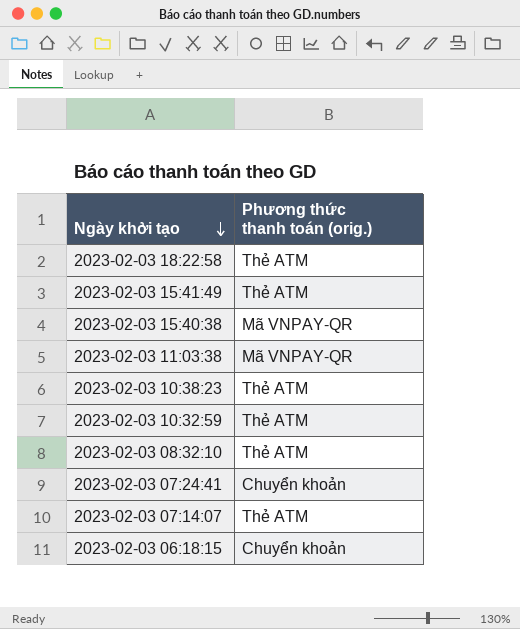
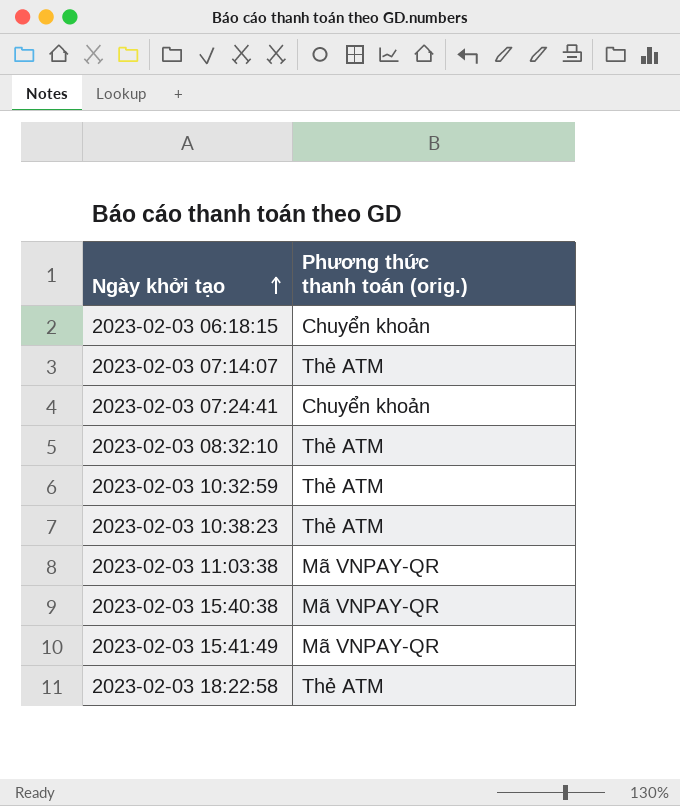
row order: Ngày khởi tạo descending -> Ngày khởi tạo ascending
2023-02-03 15:41:49 | Phương thức thanh toán (orig.): Thẻ ATM -> Mã VNPAY-QR

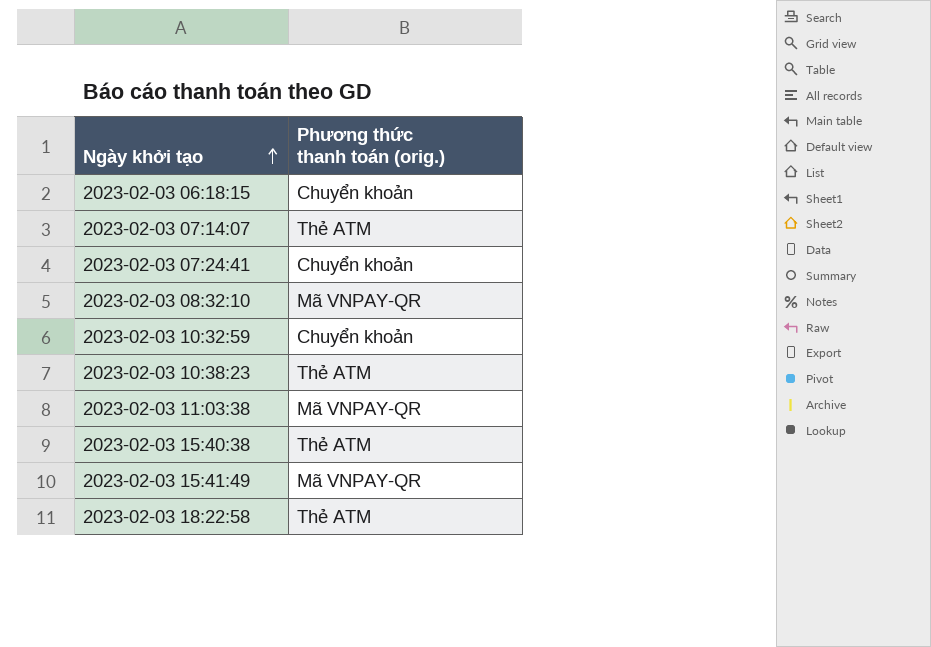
2023-02-03 08:32:10 | Phương thức thanh toán (orig.): Thẻ ATM -> Mã VNPAY-QR
2023-02-03 10:32:59 | Phương thức thanh toán (orig.): Thẻ ATM -> Chuyển khoản
2023-02-03 15:40:38 | Phương thức thanh toán (orig.): Mã VNPAY-QR -> Thẻ ATM

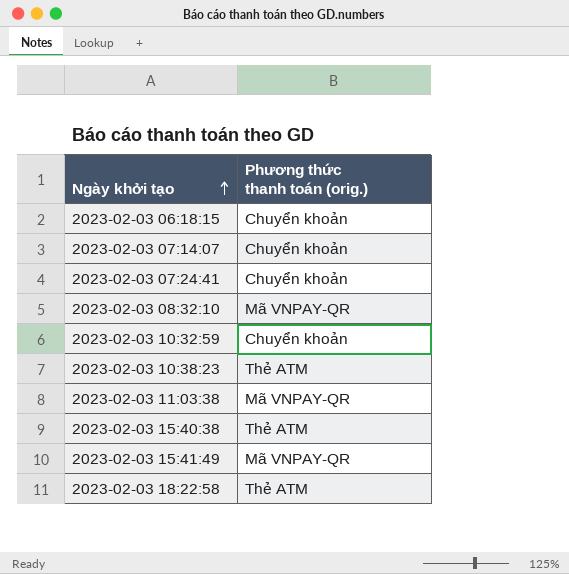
2023-02-03 07:14:07 | Phương thức thanh toán (orig.): Thẻ ATM -> Chuyển khoản

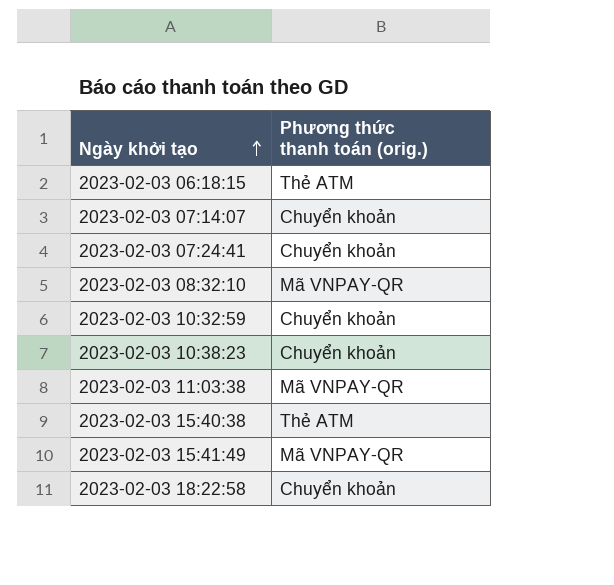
2023-02-03 06:18:15 | Phương thức thanh toán (orig.): Chuyển khoản -> Thẻ ATM
2023-02-03 10:38:23 | Phương thức thanh toán (orig.): Thẻ ATM -> Chuyển khoản
2023-02-03 18:22:58 | Phương thức thanh toán (orig.): Thẻ ATM -> Chuyển khoản

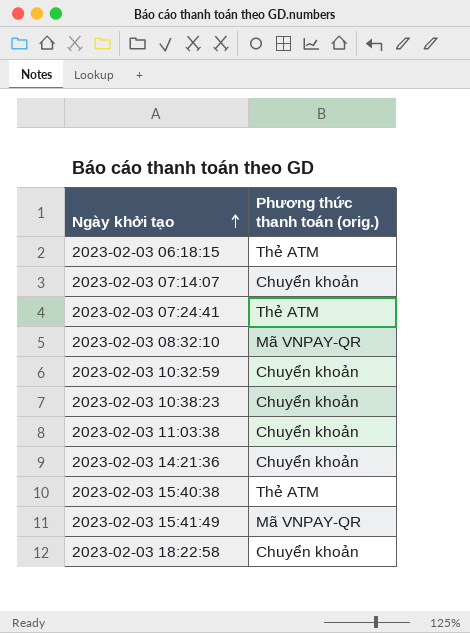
2023-02-03 07:24:41 | Phương thức thanh toán (orig.): Chuyển khoản -> Thẻ ATM
2023-02-03 11:03:38 | Phương thức thanh toán (orig.): Mã VNPAY-QR -> Chuyển khoản
row 2023-02-03 14:21:36: none -> Chuyển khoản

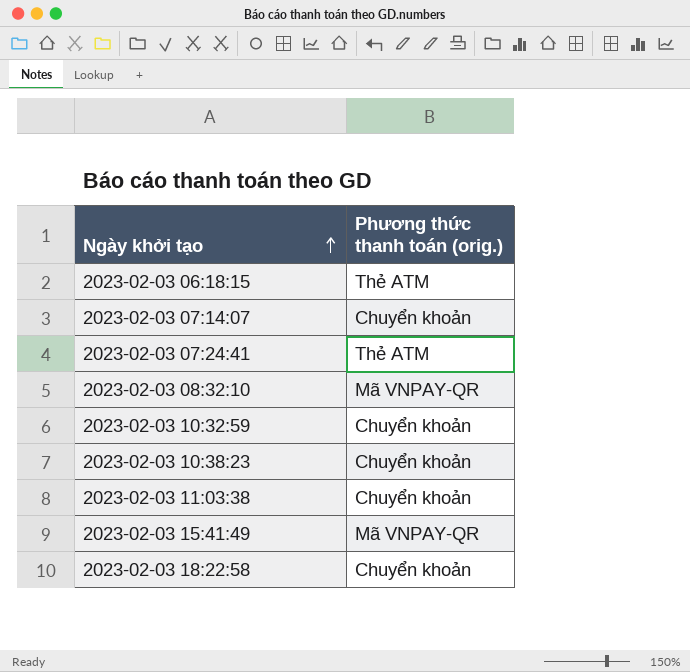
row 2023-02-03 14:21:36: Chuyển khoản -> none
row 2023-02-03 15:40:38: Thẻ ATM -> none

